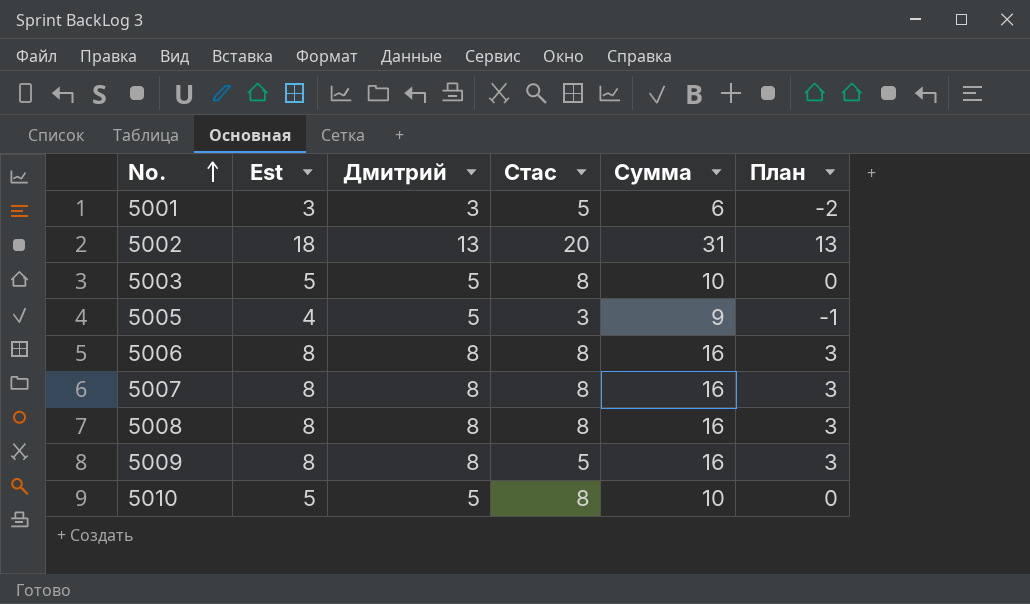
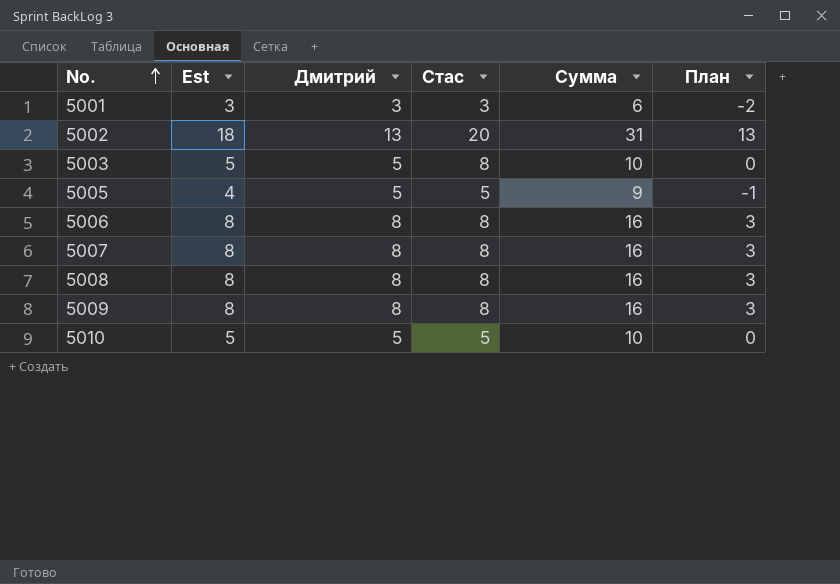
5001 | Стас: 5 -> 3
5005 | Стас: 3 -> 5
5009 | Стас: 5 -> 8
5010 | Стас: 8 -> 5

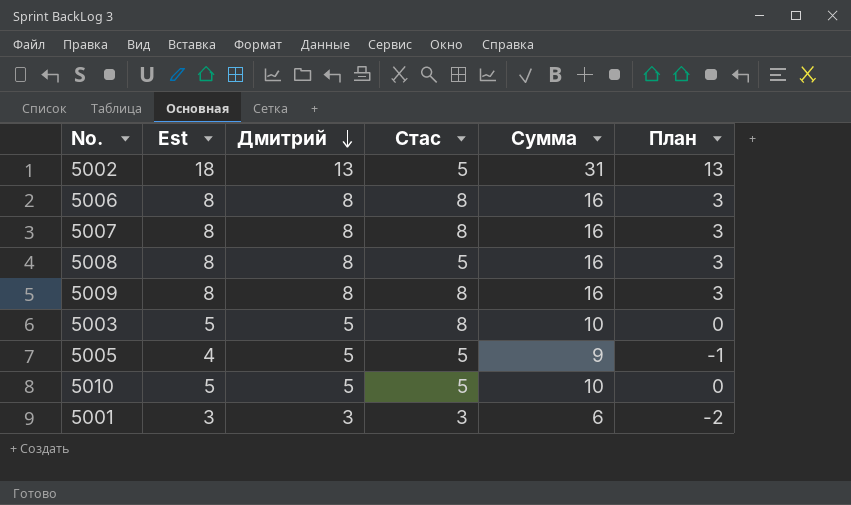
row order: No. ascending -> Дмитрий descending
5002 | Стас: 20 -> 5
5008 | Стас: 8 -> 5

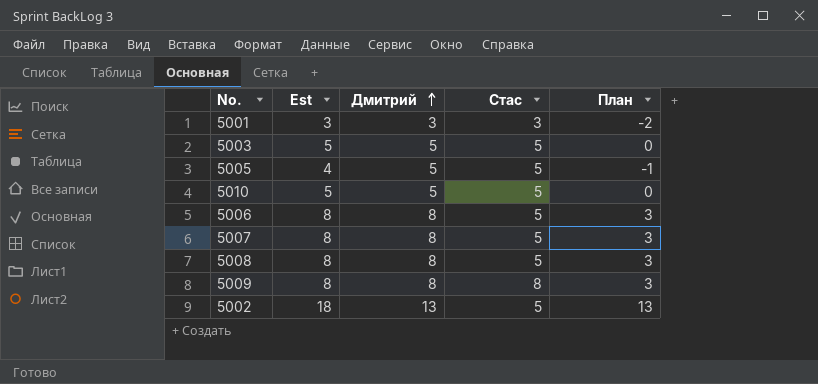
row order: Дмитрий descending -> Дмитрий ascending
column Сумма | formula: [Est] + [Дмитрий] -> none
5003 | Стас: 8 -> 5
5006 | Стас: 8 -> 5
5007 | Стас: 8 -> 5

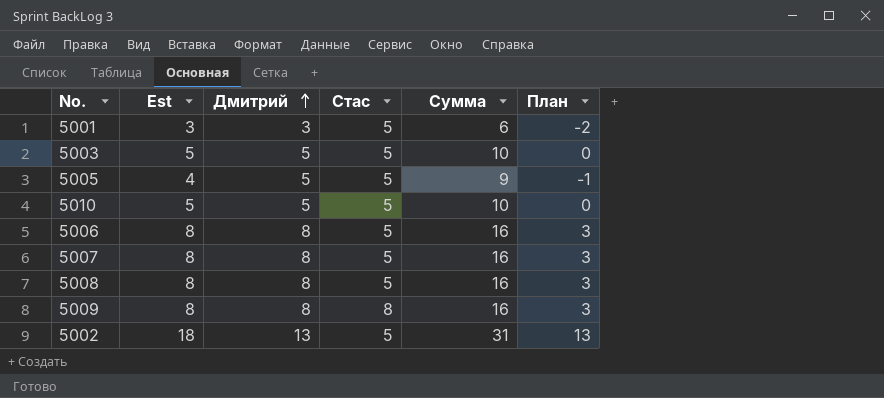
column Сумма | formula: none -> [Est] + [Дмитрий]
5001 | Стас: 3 -> 5

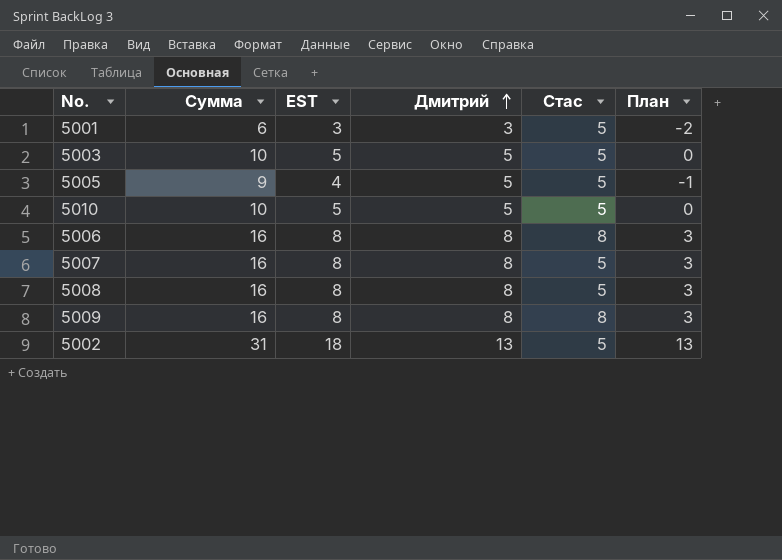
column Сумма | position: 5 -> 2
column name: Est -> EST
5006 | Стас: 5 -> 8

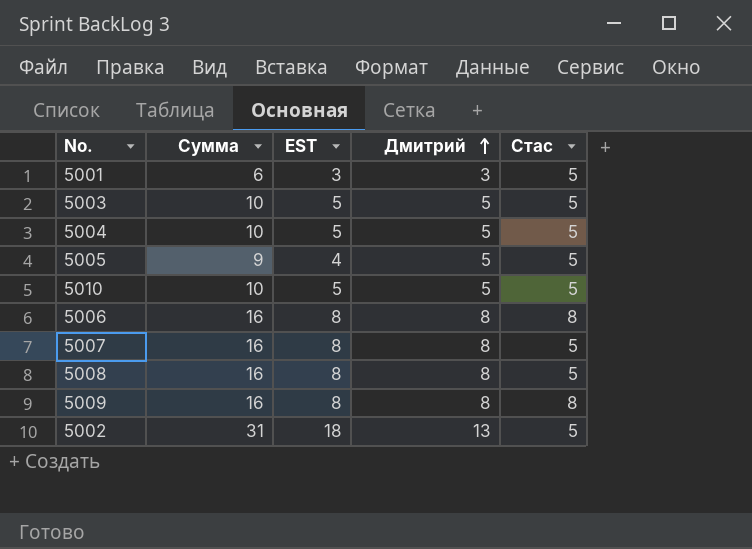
column План | formula: [EST] - 5 -> none
row 5004: none -> 10 | 5 | 5 | 5

